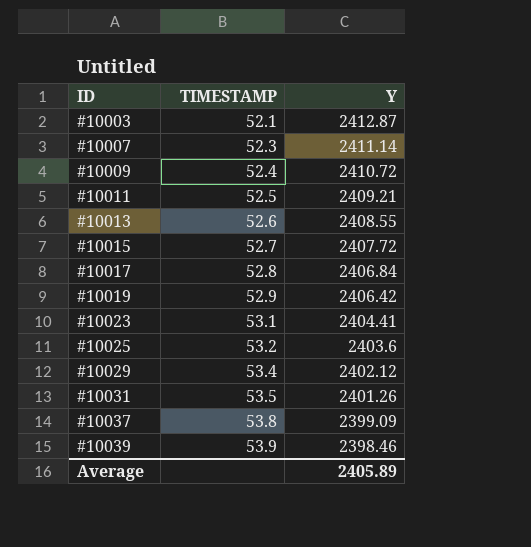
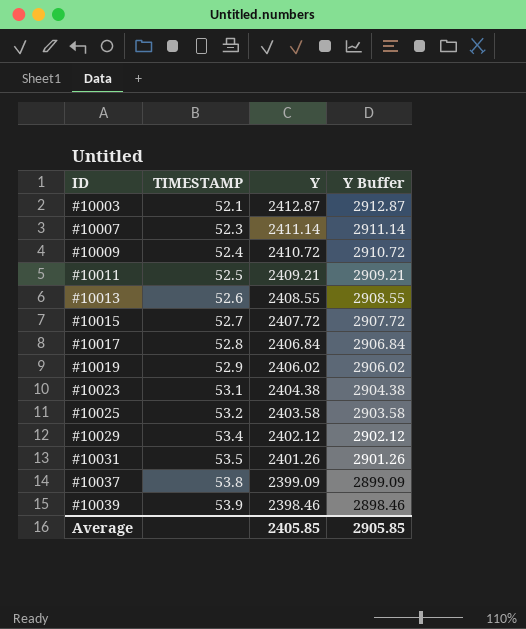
column Y Buffer | formula: none -> [Y] + 500
#10019 | Y: 2406.42 -> 2406.02
#10023 | Y: 2404.41 -> 2404.38
#10025 | Y: 2403.6 -> 2403.58
Average | Y: 2405.89 -> 2405.85

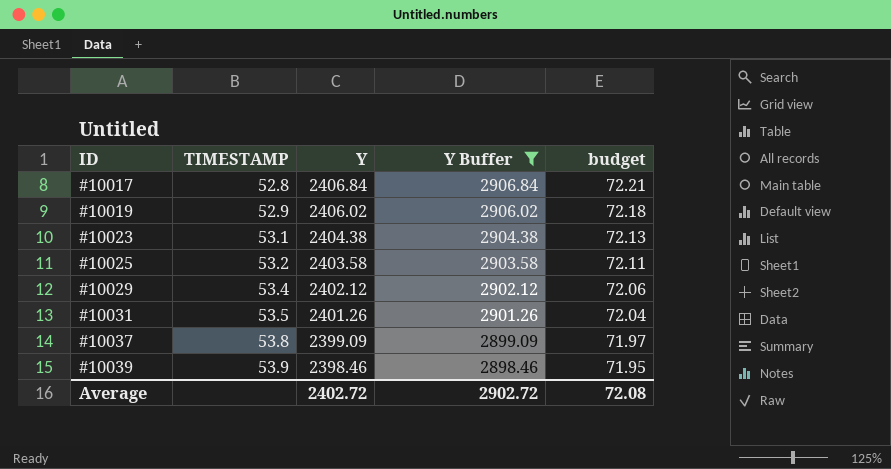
filter: none -> Y Buffer <= 2906.84
column budget | formula: none -> [Y] * 0.03
Average | Y: 2405.85 -> 2402.72
Average | Y Buffer: 2905.85 -> 2902.72

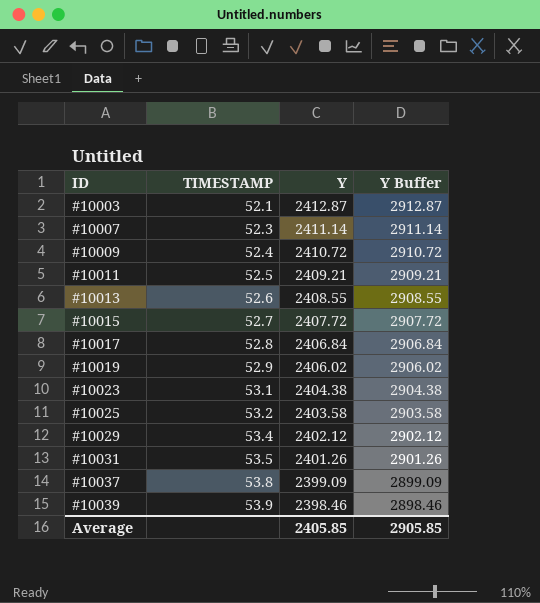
filter: Y Buffer <= 2906.84 -> none
column budget | formula: [Y] * 0.03 -> none
Average | Y: 2402.72 -> 2405.85
Average | Y Buffer: 2902.72 -> 2905.85

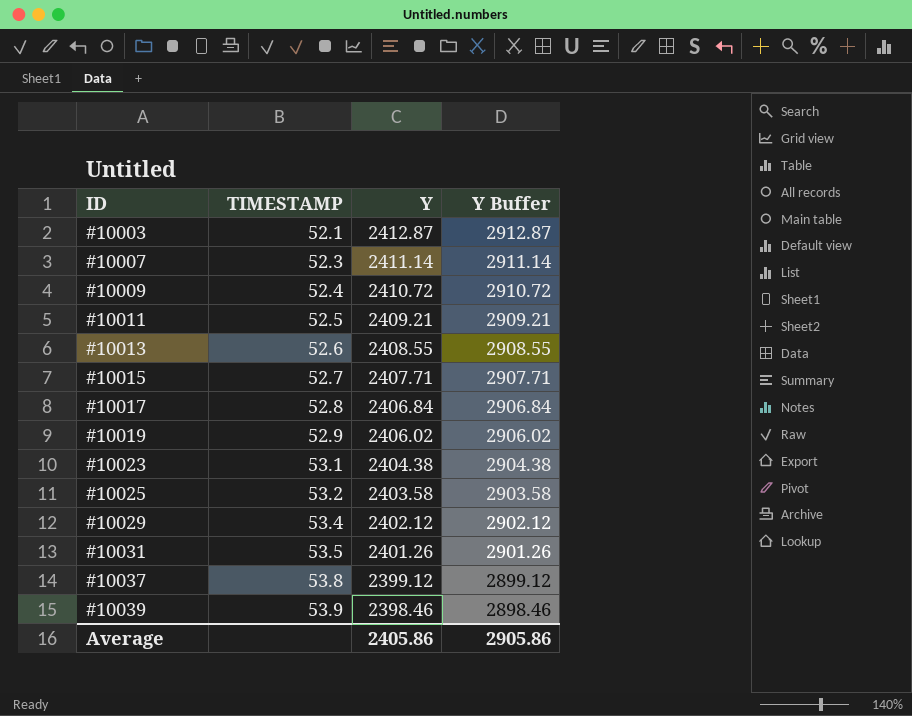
#10015 | Y: 2407.72 -> 2407.71
#10015 | Y Buffer: 2907.72 -> 2907.71
#10037 | Y: 2399.09 -> 2399.12
#10037 | Y Buffer: 2899.09 -> 2899.12
Average | Y: 2405.85 -> 2405.86
Average | Y Buffer: 2905.85 -> 2905.86

